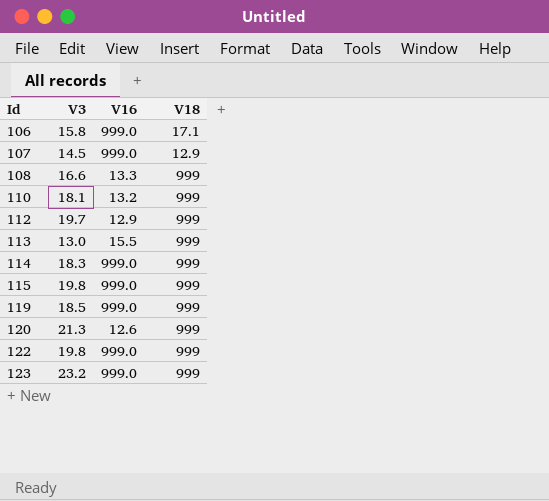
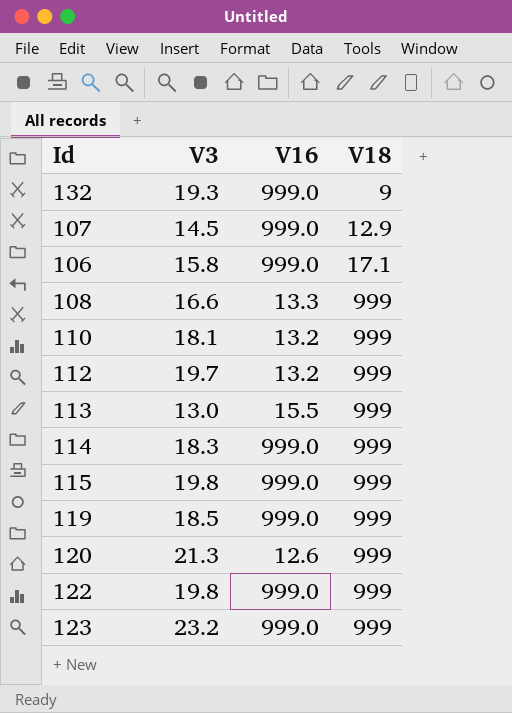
row order: Id ascending -> V18 ascending
row 132: none -> 19.3 | 999.0 | 9
112 | V16: 12.9 -> 13.2

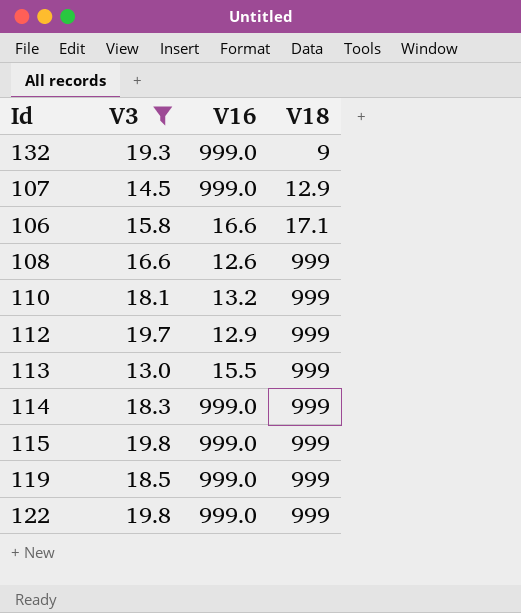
filter: none -> V3 <= 19.8
106 | V16: 999.0 -> 16.6
108 | V16: 13.3 -> 12.6
112 | V16: 13.2 -> 12.9

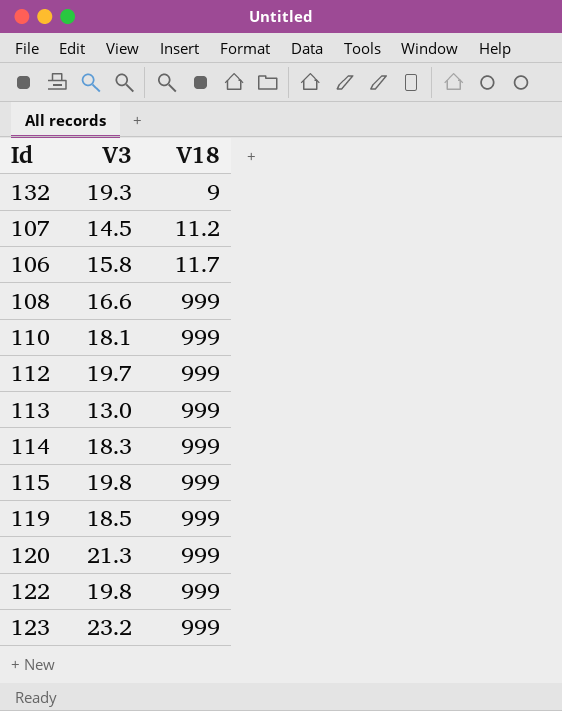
filter: V3 <= 19.8 -> none
column V16 | position: 3 -> none
107 | V18: 12.9 -> 11.2
106 | V18: 17.1 -> 11.7

